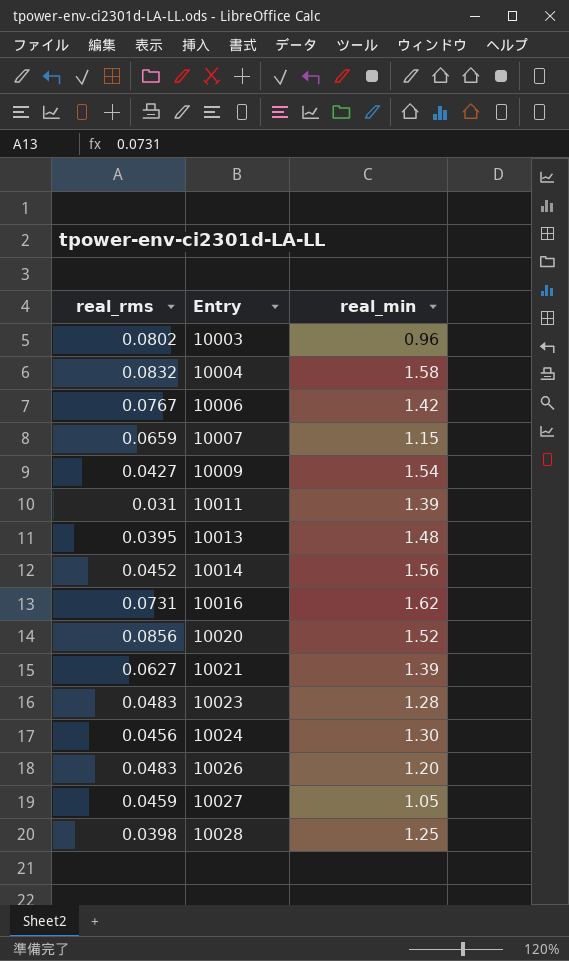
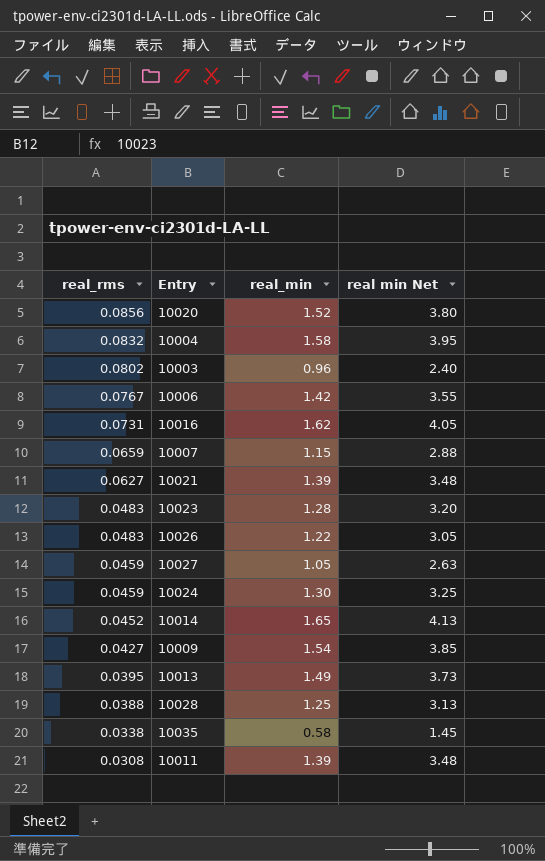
row order: Entry ascending -> real_rms descending
column real min Net | formula: none -> [real_min] * 2.5
10026 | real_min: 1.20 -> 1.22
10024 | real_rms: 0.0456 -> 0.0459
10014 | real_min: 1.56 -> 1.65
10013 | real_min: 1.48 -> 1.49
10028 | real_rms: 0.0398 -> 0.0388
row 10035: none -> 0.0338 | 0.58 | 1.45
10011 | real_rms: 0.031 -> 0.0308

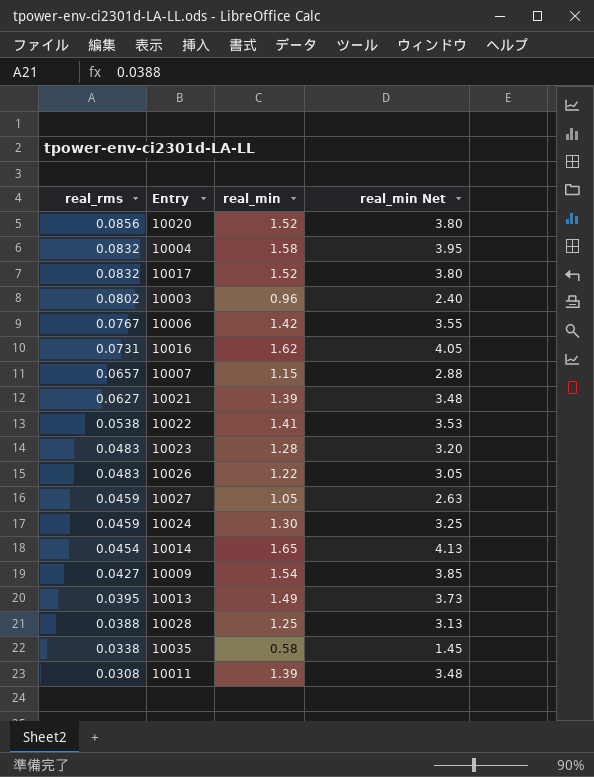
column name: real min Net -> real_min Net
row 10017: none -> 0.0832 | 1.52 | 3.80
10007 | real_rms: 0.0659 -> 0.0657
row 10022: none -> 0.0538 | 1.41 | 3.53
10014 | real_rms: 0.0452 -> 0.0454

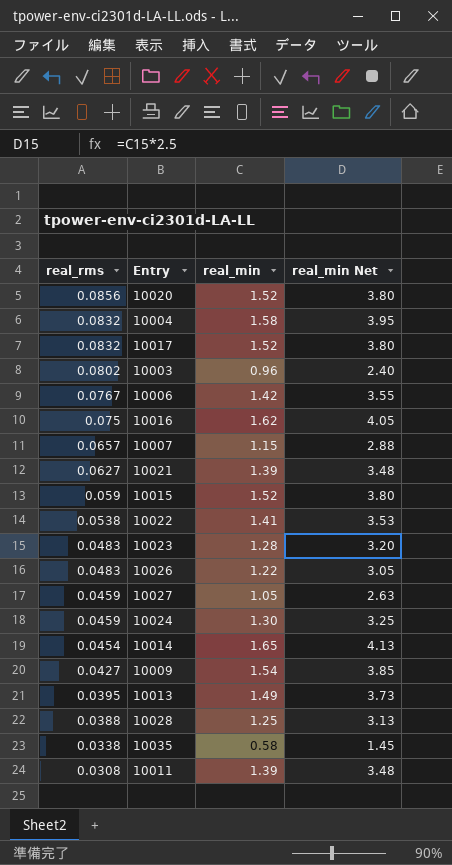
10016 | real_rms: 0.0731 -> 0.075
row 10015: none -> 0.059 | 1.52 | 3.80

